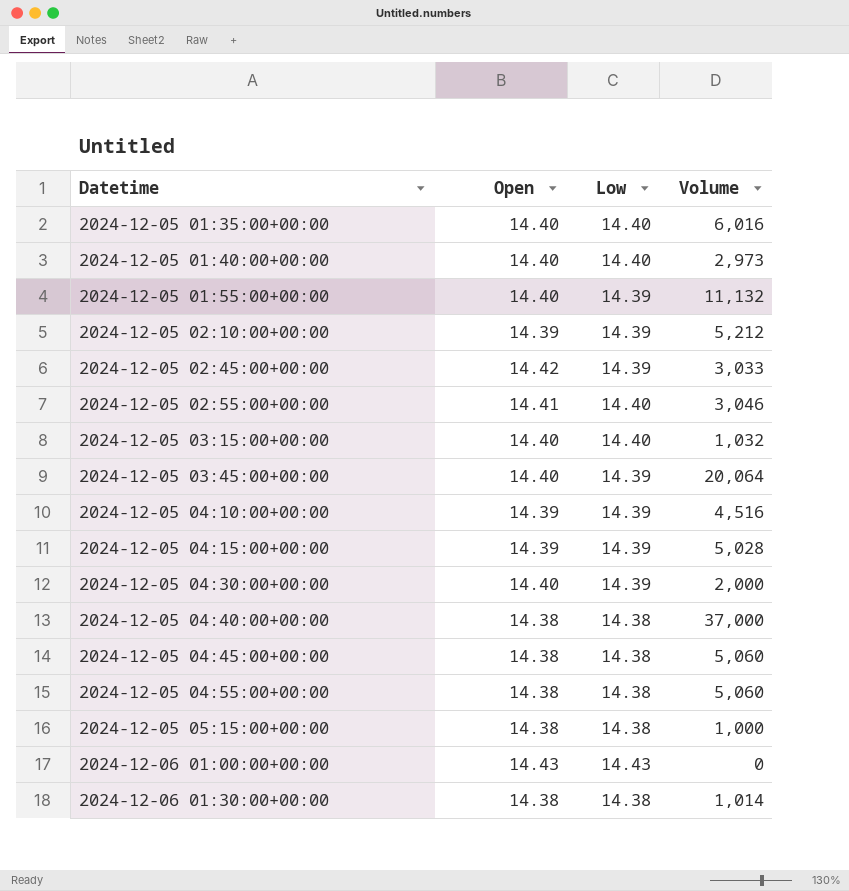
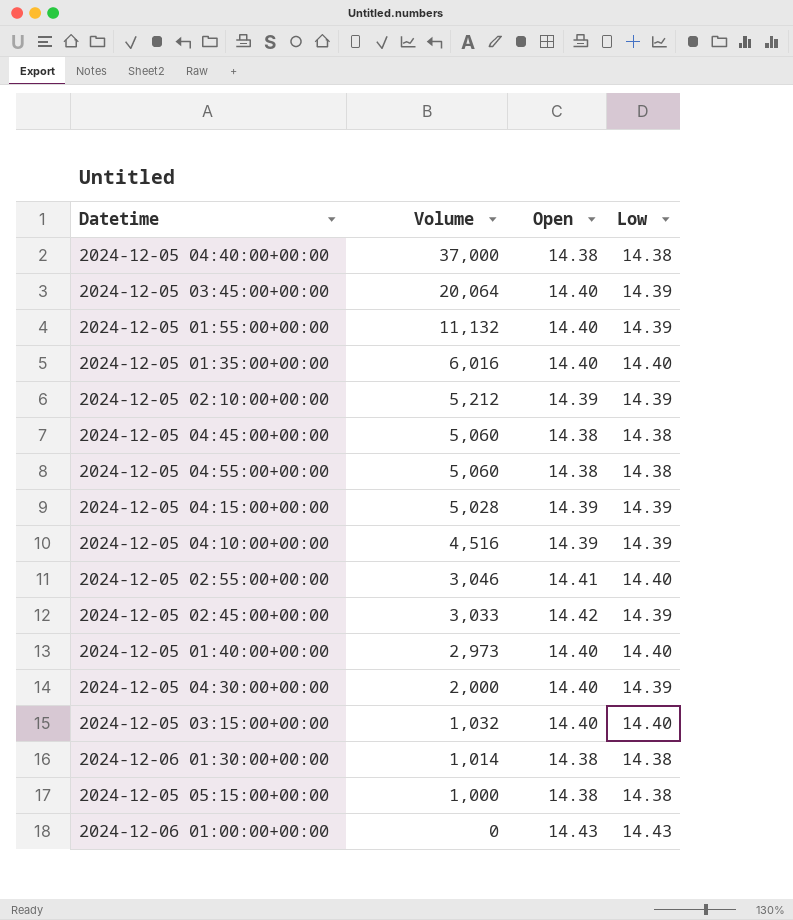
row order: Datetime ascending -> Volume descending
column Volume | position: 4 -> 2

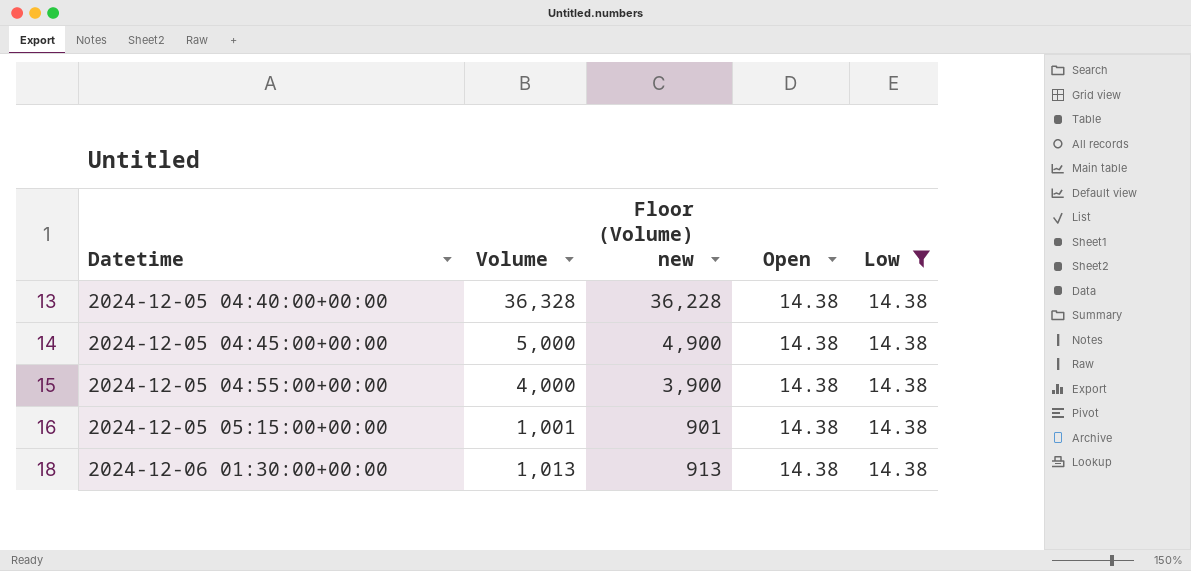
filter: none -> Low = 14.38
row order: Volume descending -> Datetime ascending
column Floor (Volume) new | formula: none -> [Volume] - 100
2024-12-05 04:40:00+00:00 | Volume: 37,000 -> 36,328
2024-12-05 04:45:00+00:00 | Volume: 5,060 -> 5,000
2024-12-05 04:55:00+00:00 | Volume: 5,060 -> 4,000
2024-12-05 05:15:00+00:00 | Volume: 1,000 -> 1,001
2024-12-06 01:30:00+00:00 | Volume: 1,014 -> 1,013

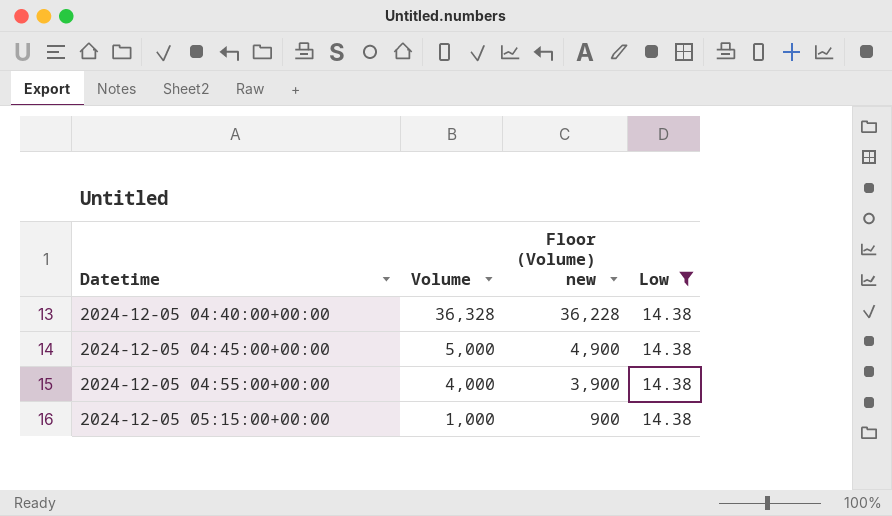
column Open | position: 4 -> none
row 2024-12-06 01:30:00+00:00: 1,013 | 913 | 14.38 | 14.38 -> none
2024-12-05 05:15:00+00:00 | Volume: 1,001 -> 1,000
2024-12-05 05:15:00+00:00 | Floor (Volume) new: 901 -> 900

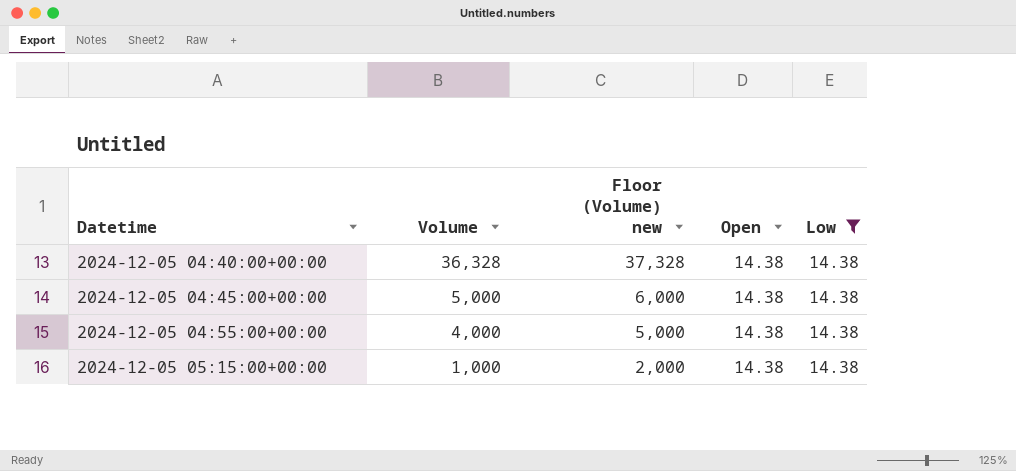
column Floor (Volume) new | formula: [Volume] - 100 -> [Volume] + 1000
column Open | position: none -> 4

